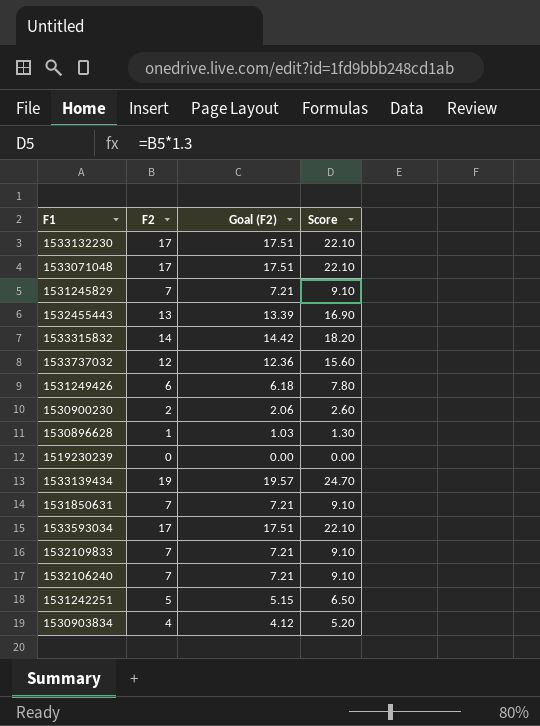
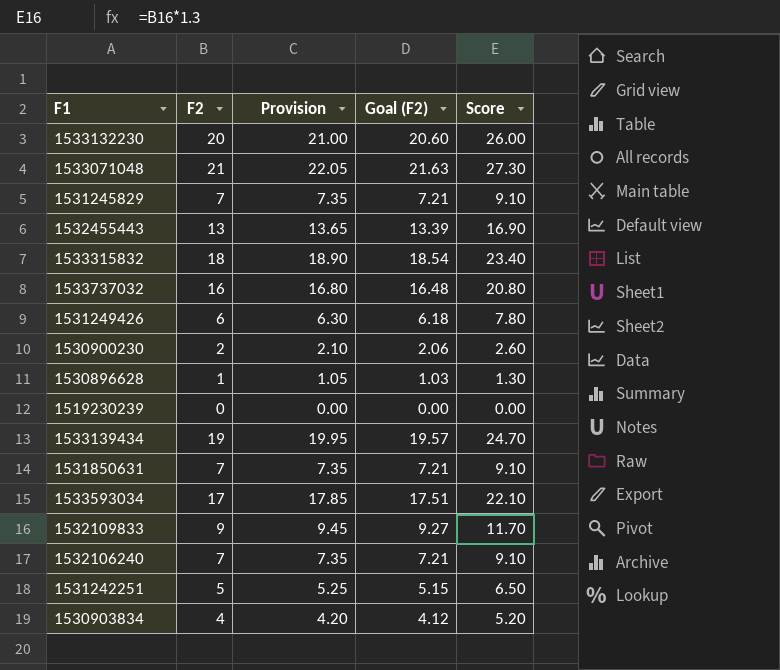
column Provision | formula: none -> [F2] * 1.05
1533132230 | F2: 17 -> 20
1533132230 | Goal (F2): 17.51 -> 20.60
1533132230 | Score: 22.10 -> 26.00
1533071048 | F2: 17 -> 21
1533071048 | Goal (F2): 17.51 -> 21.63
1533071048 | Score: 22.10 -> 27.30
1533315832 | F2: 14 -> 18
1533315832 | Goal (F2): 14.42 -> 18.54
1533315832 | Score: 18.20 -> 23.40
1533737032 | F2: 12 -> 16
1533737032 | Goal (F2): 12.36 -> 16.48
1533737032 | Score: 15.60 -> 20.80
1532109833 | F2: 7 -> 9
1532109833 | Goal (F2): 7.21 -> 9.27
1532109833 | Score: 9.10 -> 11.70

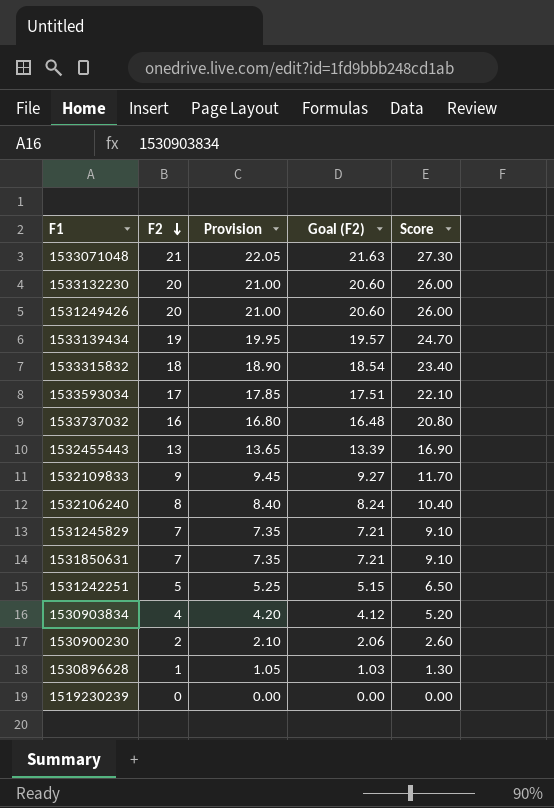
row order: none -> F2 descending
1531249426 | F2: 6 -> 20
1531249426 | Provision: 6.30 -> 21.00
1531249426 | Goal (F2): 6.18 -> 20.60
1531249426 | Score: 7.80 -> 26.00
1532106240 | F2: 7 -> 8
1532106240 | Provision: 7.35 -> 8.40
1532106240 | Goal (F2): 7.21 -> 8.24
1532106240 | Score: 9.10 -> 10.40

